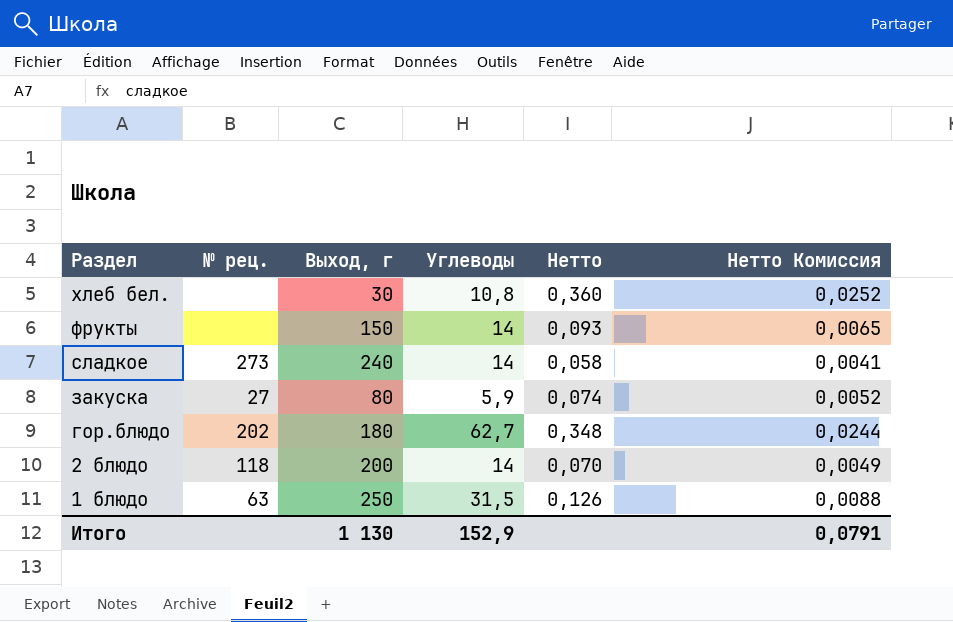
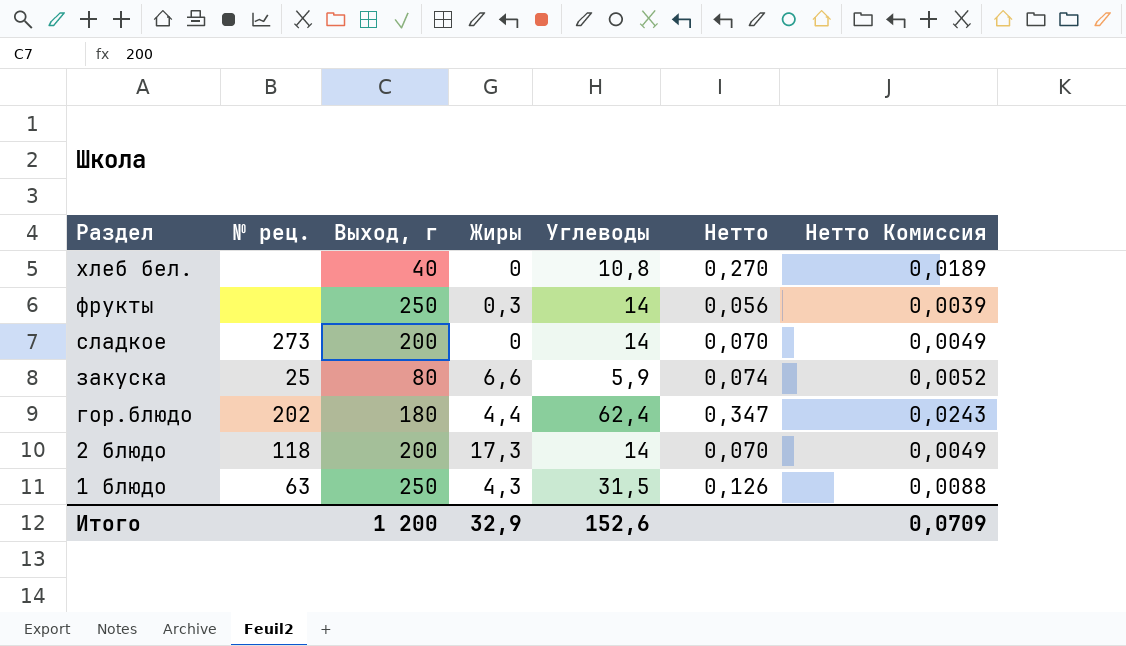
column Жиры | position: none -> 4
хлеб бел. | Выход, г: 30 -> 40
хлеб бел. | Нетто: 0,360 -> 0,270
хлеб бел. | Нетто Комиссия: 0,0252 -> 0,0189
фрукты | Выход, г: 150 -> 250
фрукты | Нетто: 0,093 -> 0,056
фрукты | Нетто Комиссия: 0,0065 -> 0,0039
сладкое | Выход, г: 240 -> 200
сладкое | Нетто: 0,058 -> 0,070
сладкое | Нетто Комиссия: 0,0041 -> 0,0049
закуска | № рец.: 27 -> 25
гор.блюдо | Углеводы: 62,7 -> 62,4
гор.блюдо | Нетто: 0,348 -> 0,347
гор.блюдо | Нетто Комиссия: 0,0244 -> 0,0243
Итого | Выход, г: 1 130 -> 1 200
Итого | Углеводы: 152,9 -> 152,6
Итого | Нетто Комиссия: 0,0791 -> 0,0709

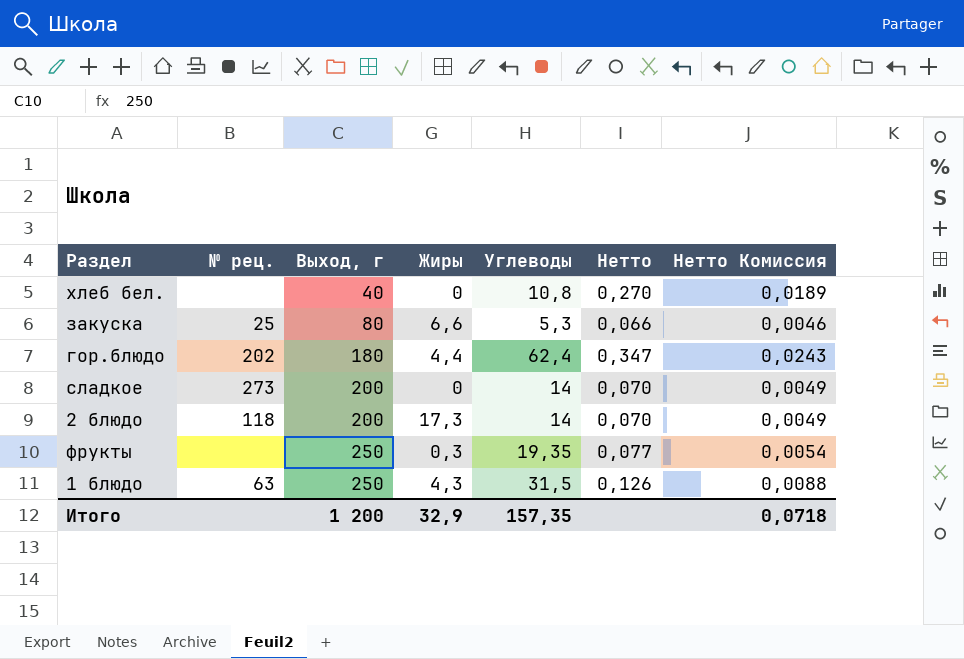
row order: Раздел descending -> Выход, г ascending
закуска | Углеводы: 5,9 -> 5,3
закуска | Нетто: 0,074 -> 0,066
закуска | Нетто Комиссия: 0,0052 -> 0,0046
фрукты | Углеводы: 14 -> 19,35
фрукты | Нетто: 0,056 -> 0,077
фрукты | Нетто Комиссия: 0,0039 -> 0,0054
Итого | Углеводы: 152,6 -> 157,35
Итого | Нетто Комиссия: 0,0709 -> 0,0718

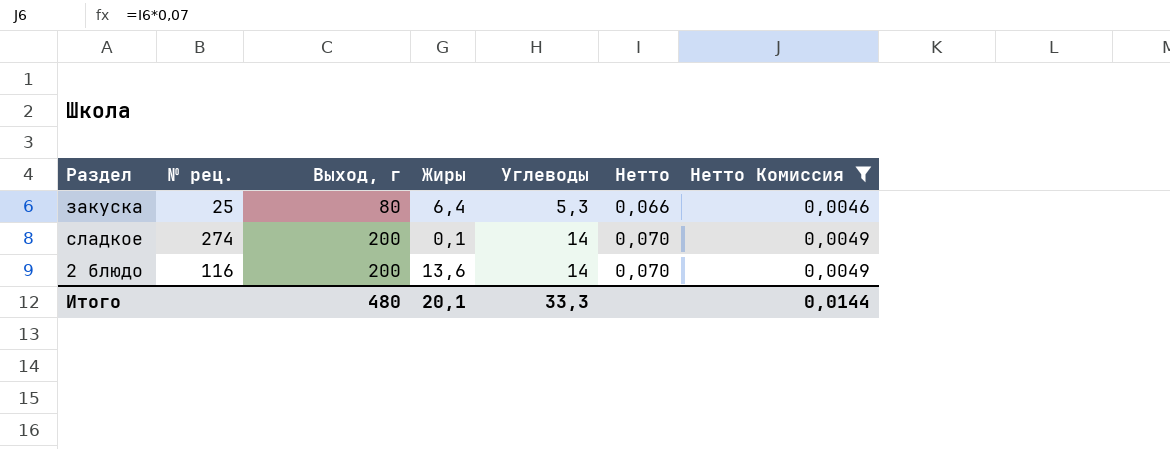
filter: none -> Нетто Комиссия <= 0,0049
закуска | Жиры: 6,6 -> 6,4
сладкое | № рец.: 273 -> 274
сладкое | Жиры: 0 -> 0,1
2 блюдо | № рец.: 118 -> 116
2 блюдо | Жиры: 17,3 -> 13,6
Итого | Выход, г: 1 200 -> 480
Итого | Жиры: 32,9 -> 20,1
Итого | Углеводы: 157,35 -> 33,3
Итого | Нетто Комиссия: 0,0718 -> 0,0144

